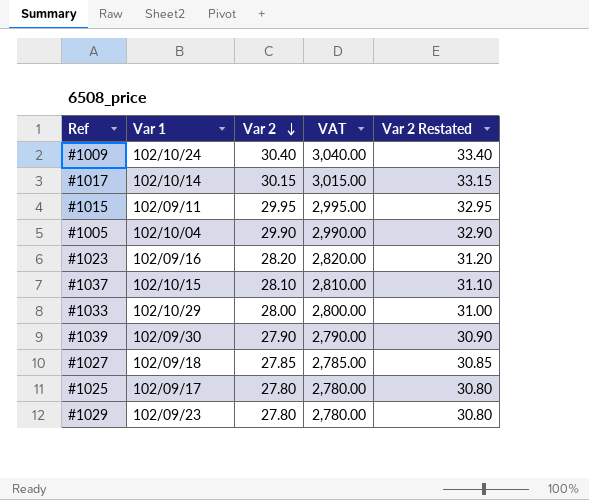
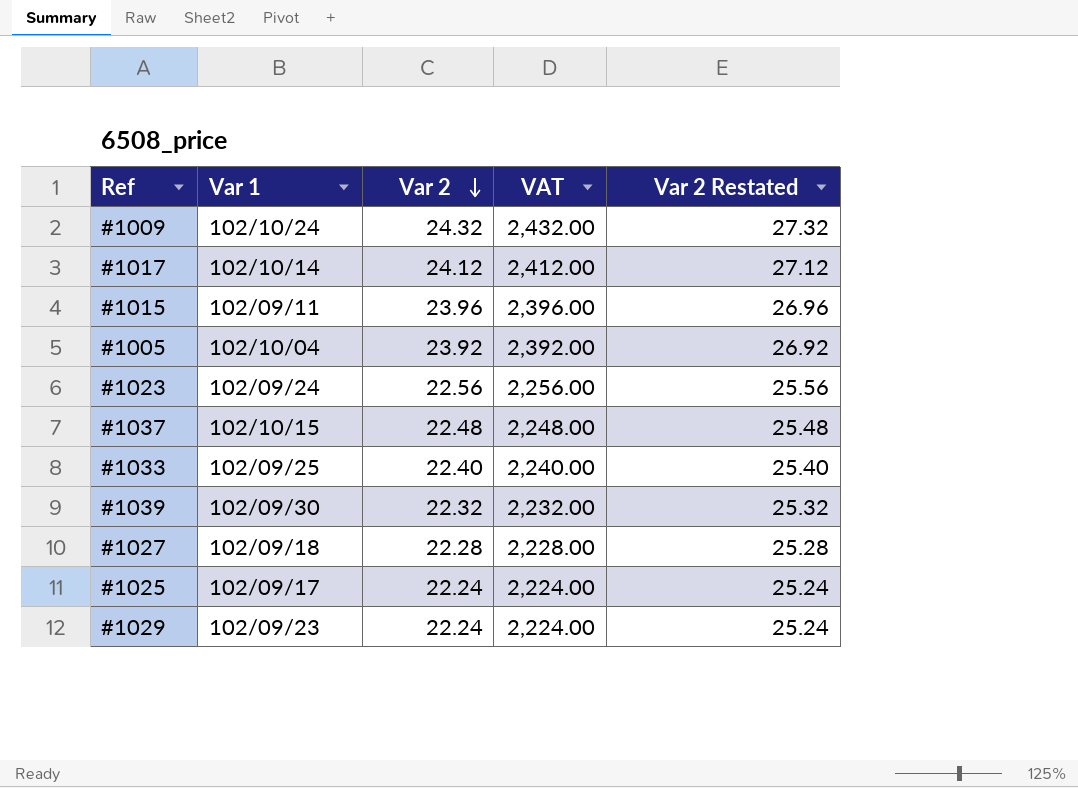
#1009 | Var 2: 30.40 -> 24.32
#1009 | VAT: 3,040.00 -> 2,432.00
#1009 | Var 2 Restated: 33.40 -> 27.32
#1017 | Var 2: 30.15 -> 24.12
#1017 | VAT: 3,015.00 -> 2,412.00
#1017 | Var 2 Restated: 33.15 -> 27.12
#1015 | Var 2: 29.95 -> 23.96
#1015 | VAT: 2,995.00 -> 2,396.00
#1015 | Var 2 Restated: 32.95 -> 26.96
#1005 | Var 2: 29.90 -> 23.92
#1005 | VAT: 2,990.00 -> 2,392.00
#1005 | Var 2 Restated: 32.90 -> 26.92
#1023 | Var 1: 102/09/16 -> 102/09/24
#1023 | Var 2: 28.20 -> 22.56
#1023 | VAT: 2,820.00 -> 2,256.00
#1023 | Var 2 Restated: 31.20 -> 25.56
#1037 | Var 2: 28.10 -> 22.48
#1037 | VAT: 2,810.00 -> 2,248.00
#1037 | Var 2 Restated: 31.10 -> 25.48
#1033 | Var 1: 102/10/29 -> 102/09/25
#1033 | Var 2: 28.00 -> 22.40
#1033 | VAT: 2,800.00 -> 2,240.00
#1033 | Var 2 Restated: 31.00 -> 25.40
#1039 | Var 2: 27.90 -> 22.32
#1039 | VAT: 2,790.00 -> 2,232.00
#1039 | Var 2 Restated: 30.90 -> 25.32
#1027 | Var 2: 27.85 -> 22.28
#1027 | VAT: 2,785.00 -> 2,228.00
#1027 | Var 2 Restated: 30.85 -> 25.28
#1025 | Var 2: 27.80 -> 22.24
#1025 | VAT: 2,780.00 -> 2,224.00
#1025 | Var 2 Restated: 30.80 -> 25.24
#1029 | Var 2: 27.80 -> 22.24
#1029 | VAT: 2,780.00 -> 2,224.00
#1029 | Var 2 Restated: 30.80 -> 25.24

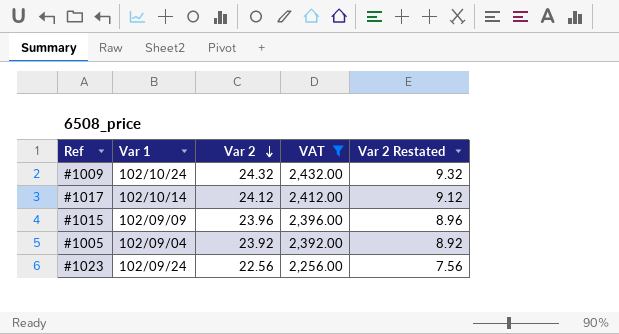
filter: none -> VAT >= 2,256.00
column Var 2 Restated | formula: [Var 2] + 3 -> [Var 2] - 15
#1015 | Var 1: 102/09/11 -> 102/09/09
#1005 | Var 1: 102/10/04 -> 102/09/04

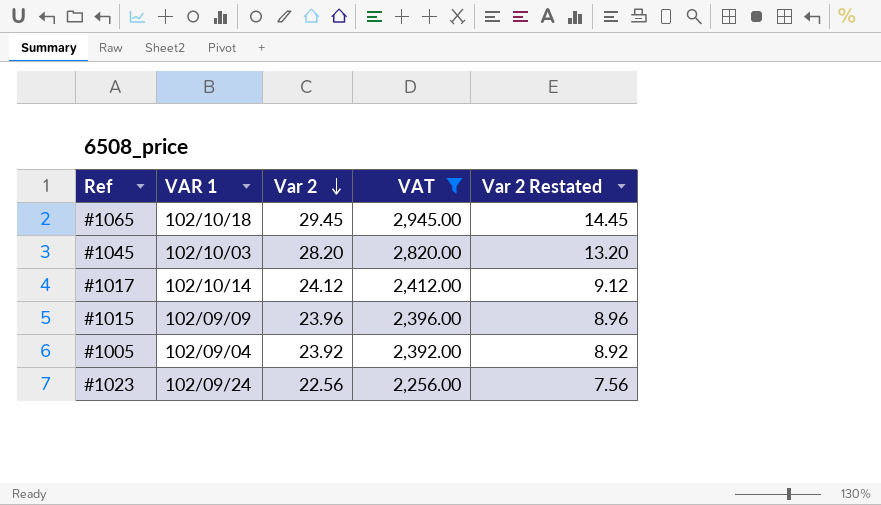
column name: Var 1 -> VAR 1
row #1009: 102/10/24 | 24.32 | 2,432.00 | 9.32 -> none
row #1065: none -> 102/10/18 | 29.45 | 2,945.00 | 14.45
row #1045: none -> 102/10/03 | 28.20 | 2,820.00 | 13.20

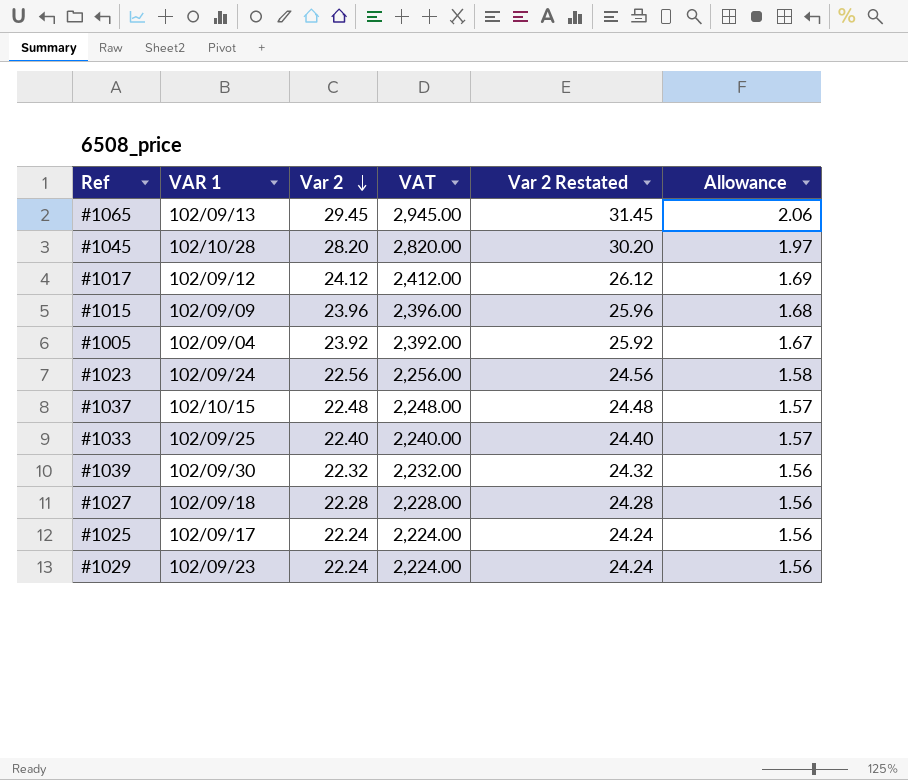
filter: VAT >= 2,256.00 -> none
column Var 2 Restated | formula: [Var 2] - 15 -> [Var 2] + 2
column Allowance | formula: none -> [Var 2] * 0.07
#1065 | VAR 1: 102/10/18 -> 102/09/13
#1045 | VAR 1: 102/10/03 -> 102/10/28
#1017 | VAR 1: 102/10/14 -> 102/09/12

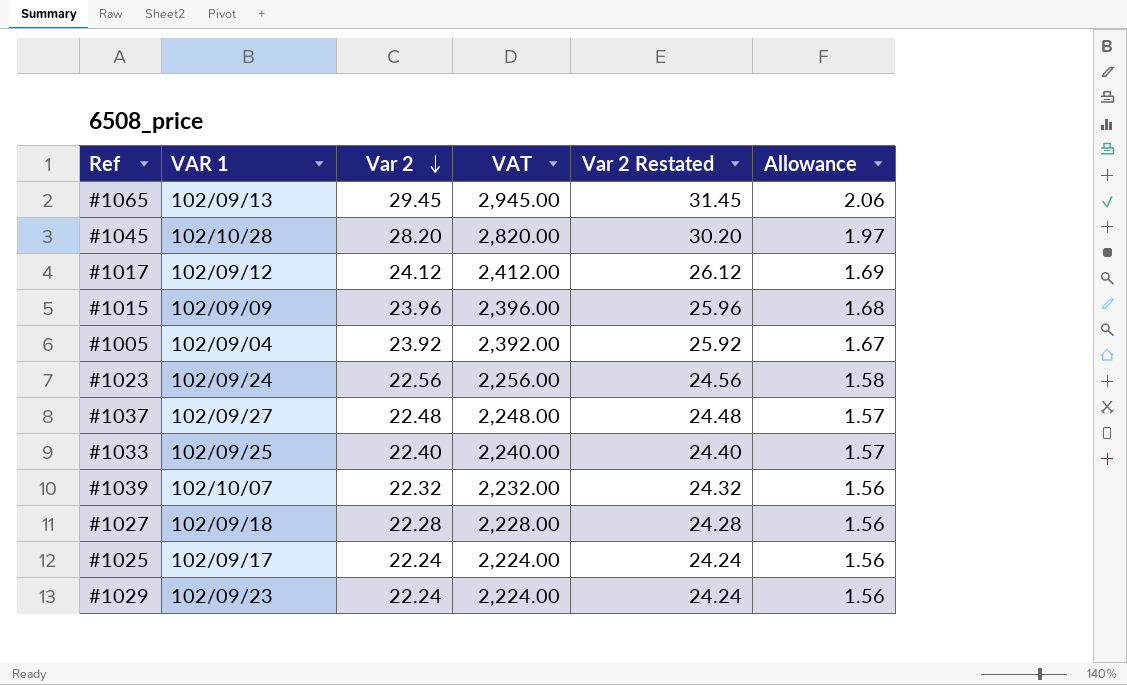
#1037 | VAR 1: 102/10/15 -> 102/09/27
#1039 | VAR 1: 102/09/30 -> 102/10/07

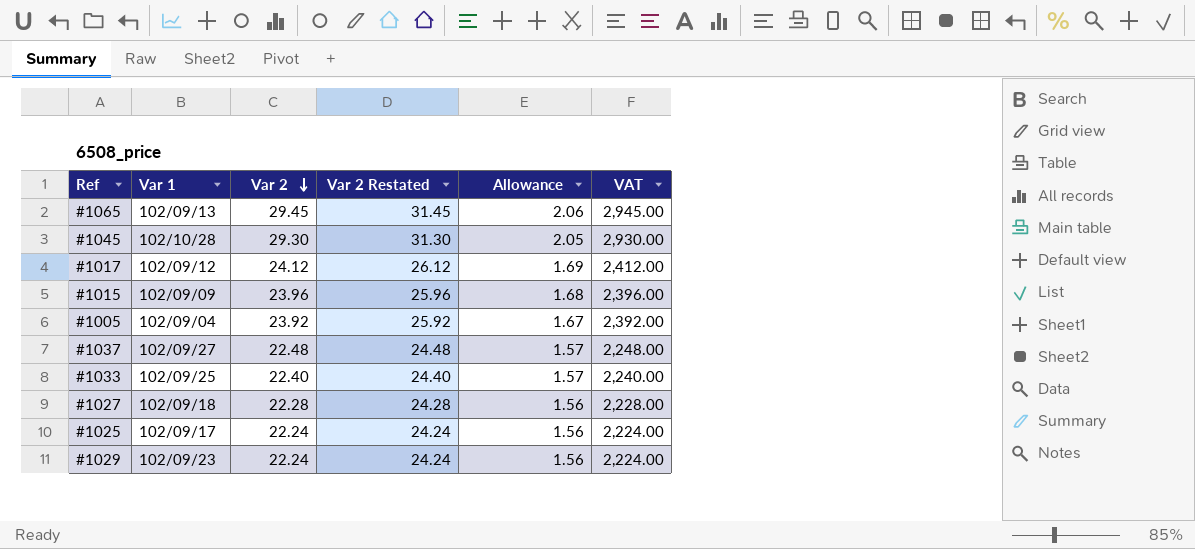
column name: VAR 1 -> Var 1
column VAT | position: 4 -> 6
row #1023: 102/09/24 | 22.56 | 2,256.00 | 24.56 | 1.58 -> none
row #1039: 102/10/07 | 22.32 | 2,232.00 | 24.32 | 1.56 -> none
#1045 | Var 2: 28.20 -> 29.30
#1045 | Var 2 Restated: 30.20 -> 31.30
#1045 | Allowance: 1.97 -> 2.05
#1045 | VAT: 2,820.00 -> 2,930.00

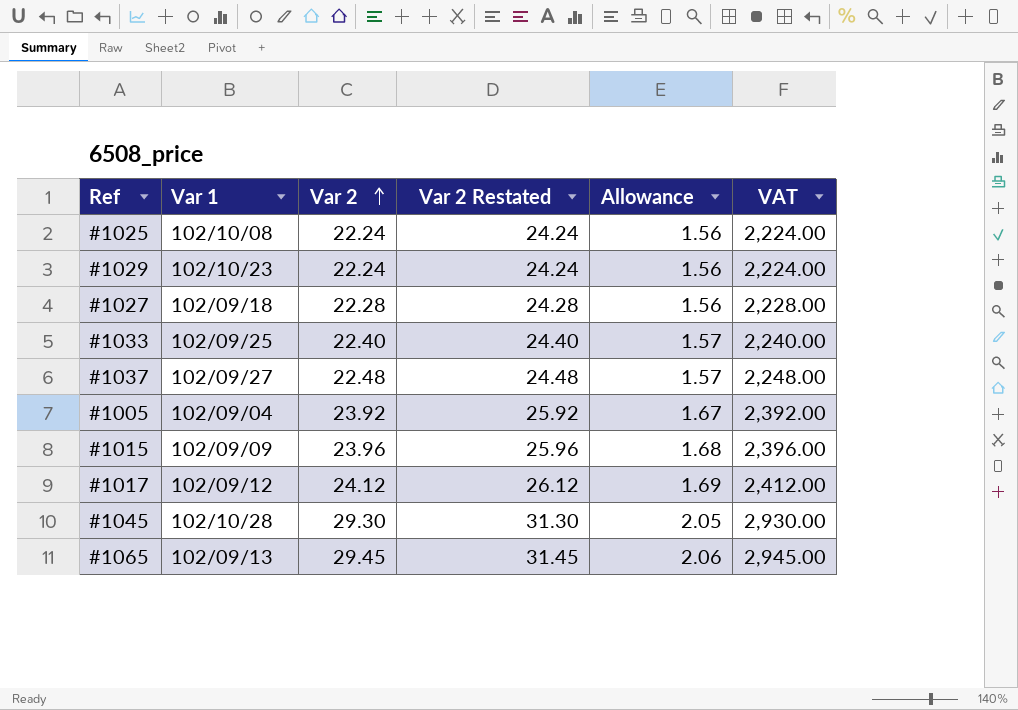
row order: Var 2 descending -> Var 2 ascending
#1025 | Var 1: 102/09/17 -> 102/10/08
#1029 | Var 1: 102/09/23 -> 102/10/23

